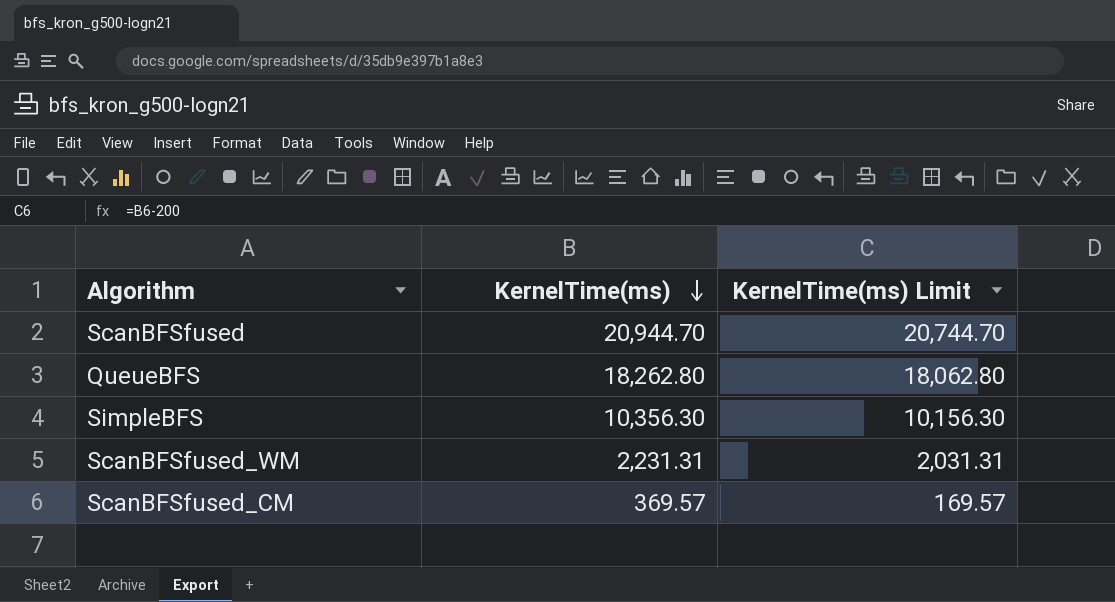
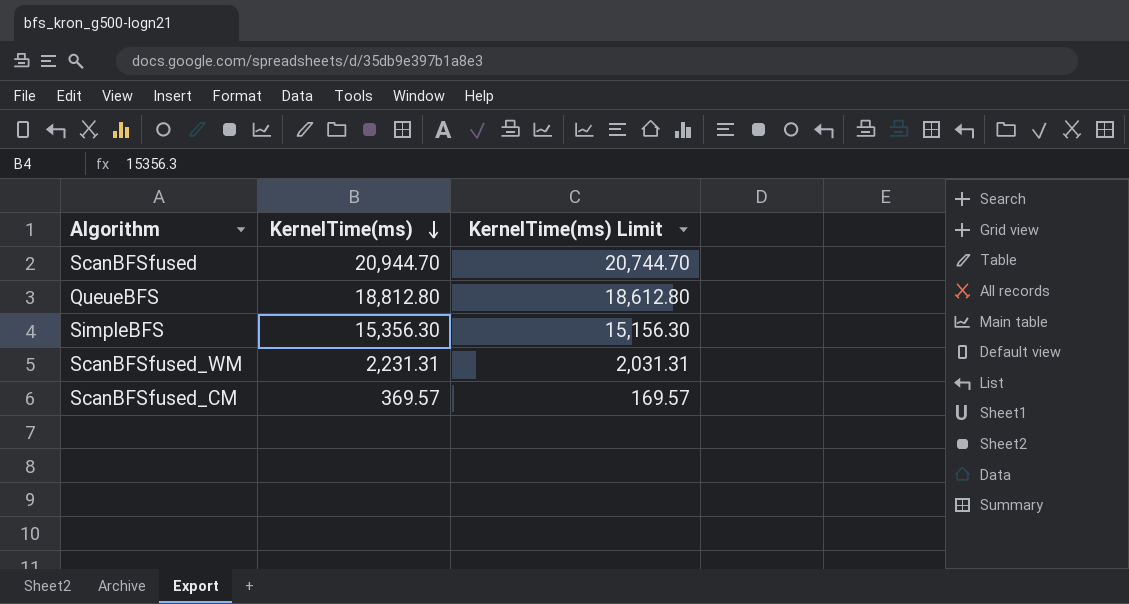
QueueBFS | KernelTime(ms): 18,262.80 -> 18,812.80
QueueBFS | KernelTime(ms) Limit: 18,062.80 -> 18,612.80
SimpleBFS | KernelTime(ms): 10,356.30 -> 15,356.30
SimpleBFS | KernelTime(ms) Limit: 10,156.30 -> 15,156.30

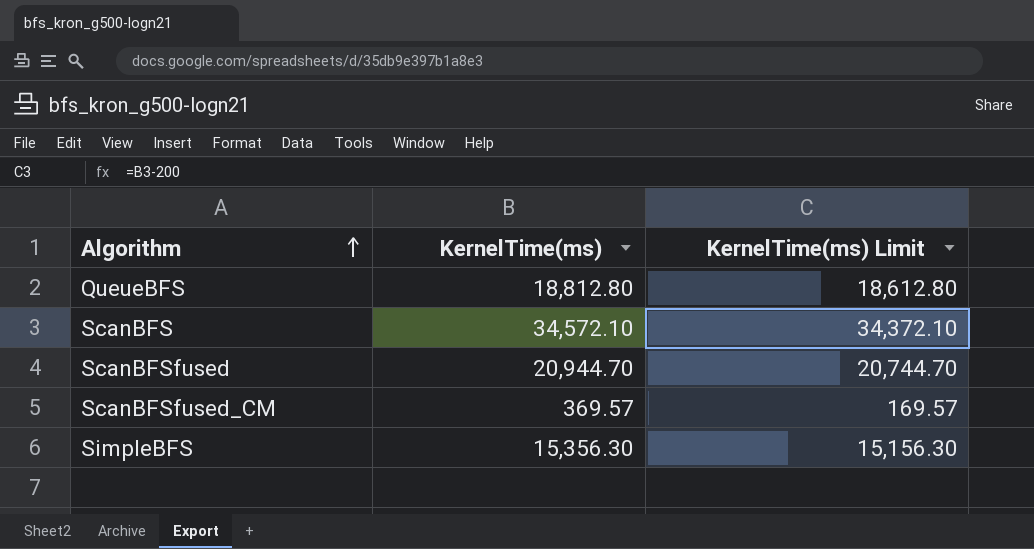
row order: KernelTime(ms) descending -> Algorithm ascending
row ScanBFSfused_WM: 2,231.31 | 2,031.31 -> none
row ScanBFS: none -> 34,572.10 | 34,372.10

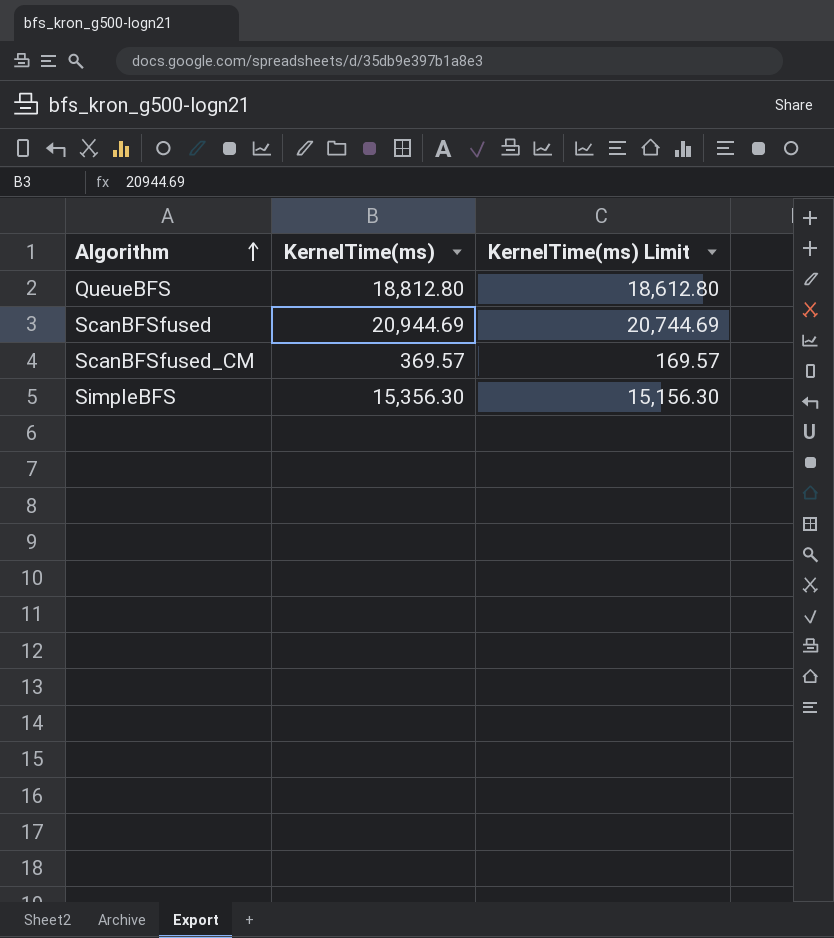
row ScanBFS: 34,572.10 | 34,372.10 -> none
ScanBFSfused | KernelTime(ms): 20,944.70 -> 20,944.69
ScanBFSfused | KernelTime(ms) Limit: 20,744.70 -> 20,744.69

